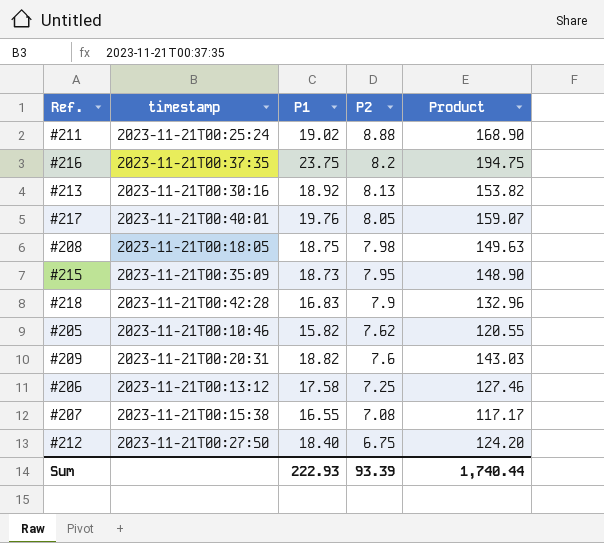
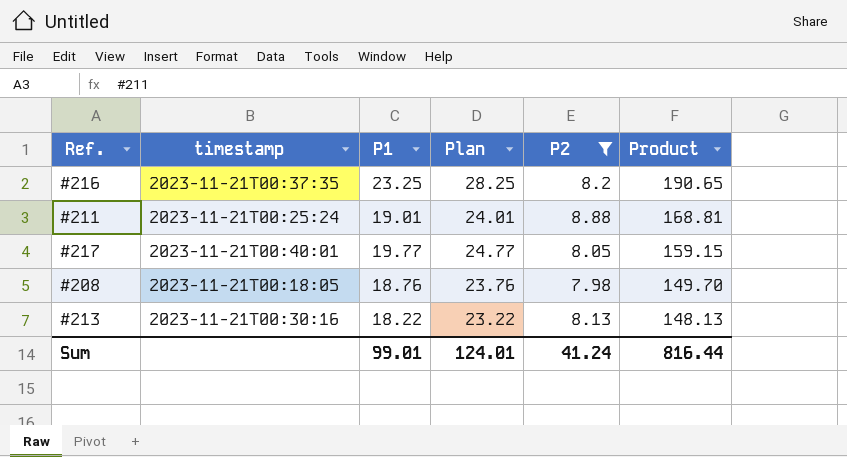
filter: none -> P2 >= 7.98
row order: P2 descending -> Product descending
column Plan | formula: none -> [P1] + 5
#216 | P1: 23.75 -> 23.25
#216 | Product: 194.75 -> 190.65
#211 | P1: 19.02 -> 19.01
#211 | Product: 168.90 -> 168.81
#217 | P1: 19.76 -> 19.77
#217 | Product: 159.07 -> 159.15
#208 | P1: 18.75 -> 18.76
#208 | Product: 149.63 -> 149.70
#213 | P1: 18.92 -> 18.22
#213 | Product: 153.82 -> 148.13
Sum | P1: 222.93 -> 99.01
Sum | P2: 93.39 -> 41.24
Sum | Product: 1,740.44 -> 816.44

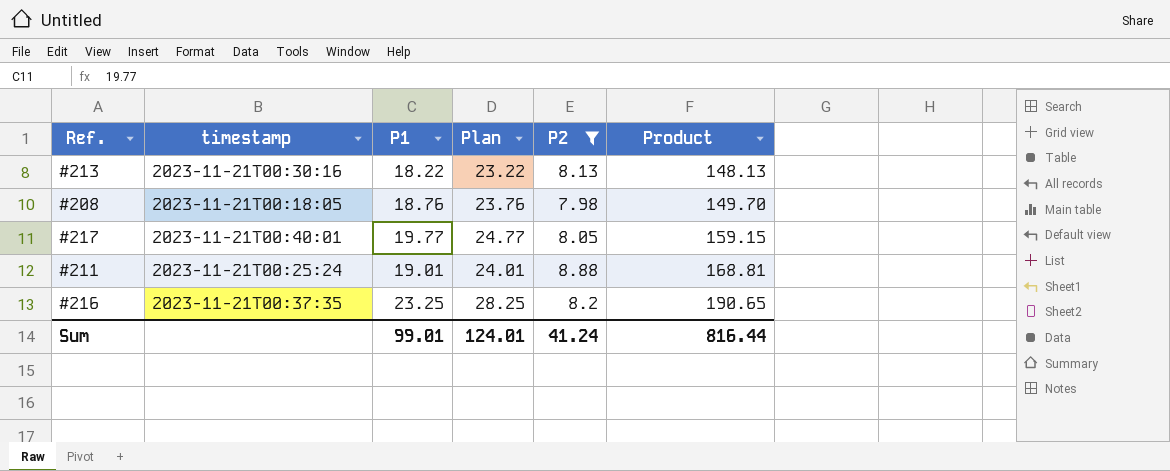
row order: Product descending -> Product ascending

